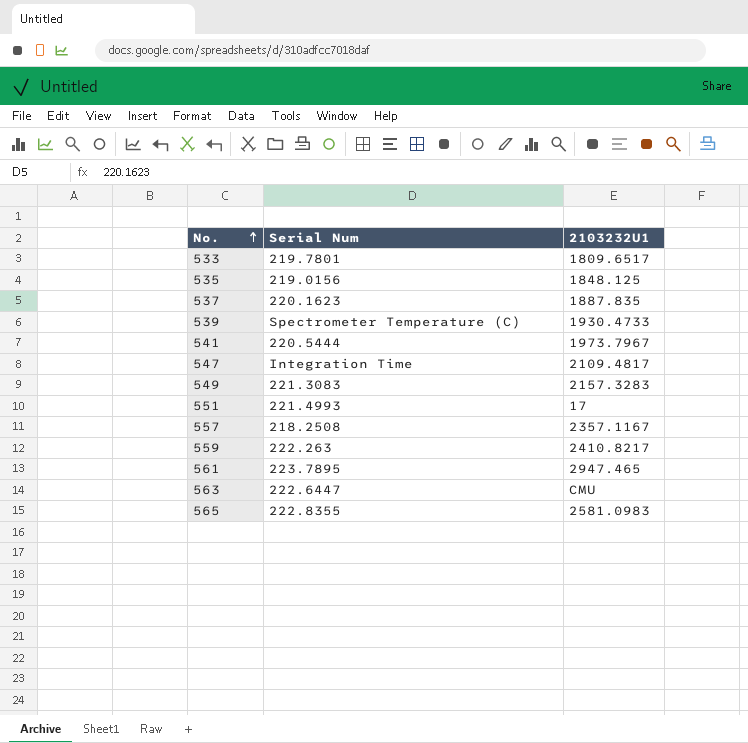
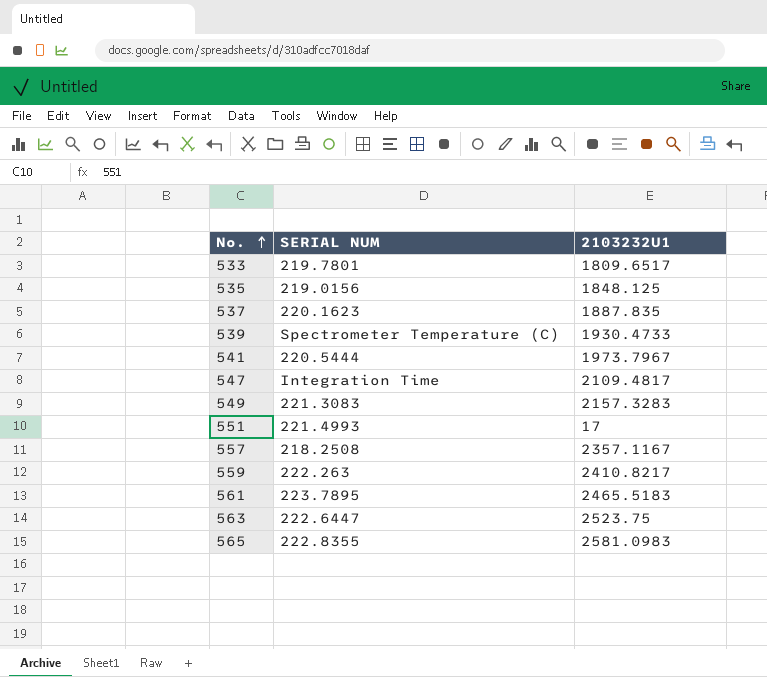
column name: Serial Num -> SERIAL NUM
561 | 2103232U1: 2947.465 -> 2465.5183
563 | 2103232U1: CMU -> 2523.75

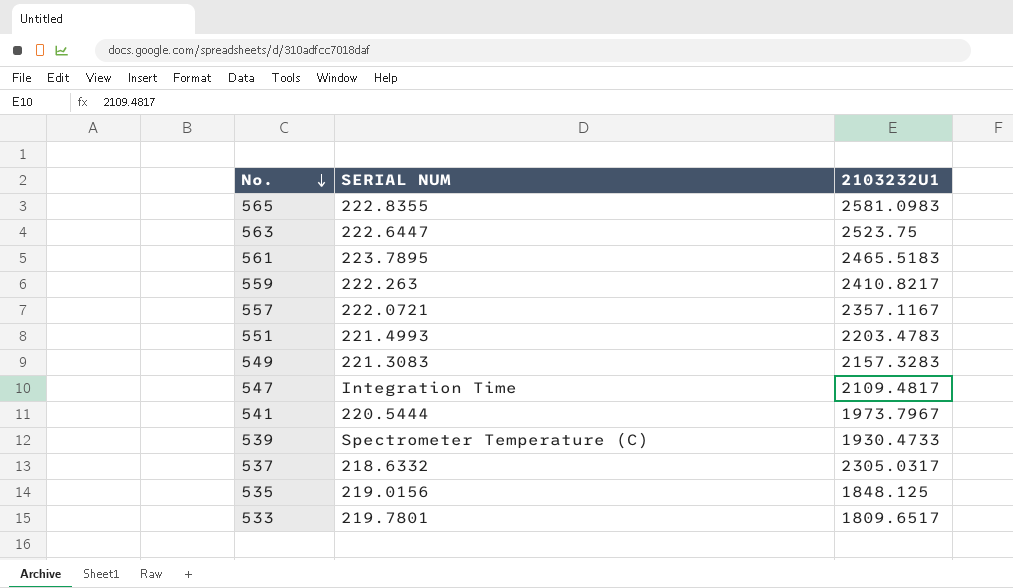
row order: No. ascending -> No. descending
557 | SERIAL NUM: 218.2508 -> 222.0721
551 | 2103232U1: 17 -> 2203.4783
537 | SERIAL NUM: 220.1623 -> 218.6332
537 | 2103232U1: 1887.835 -> 2305.0317

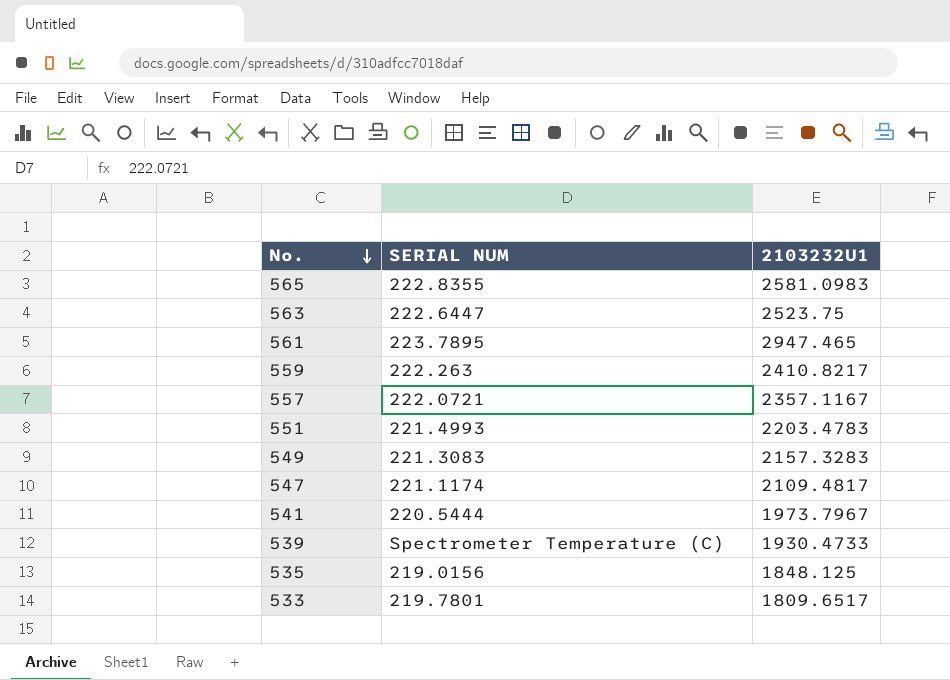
row 537: 218.6332 | 2305.0317 -> none
561 | 2103232U1: 2465.5183 -> 2947.465
547 | SERIAL NUM: Integration Time -> 221.1174

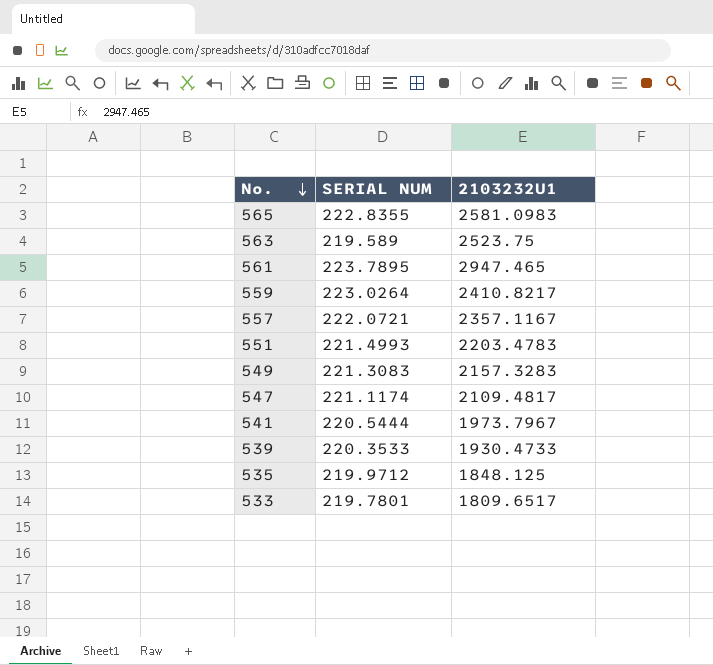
563 | SERIAL NUM: 222.6447 -> 219.589
559 | SERIAL NUM: 222.263 -> 223.0264
539 | SERIAL NUM: Spectrometer Temperature (C) -> 220.3533
535 | SERIAL NUM: 219.0156 -> 219.9712

